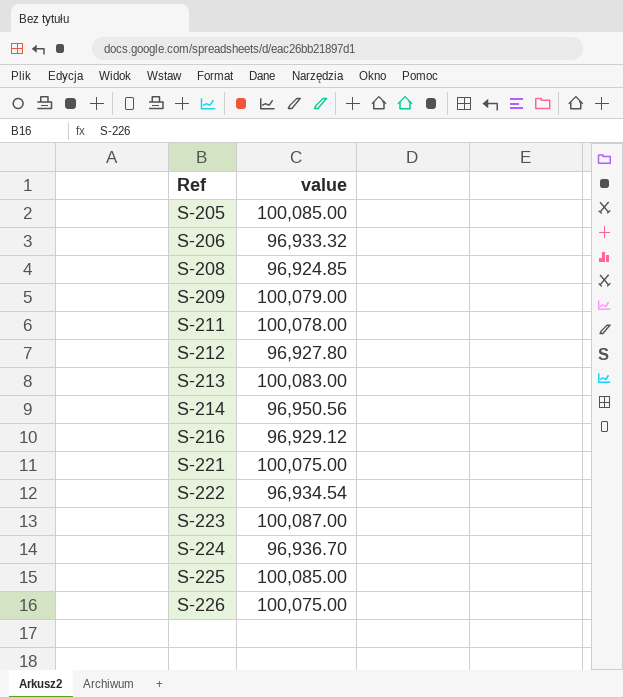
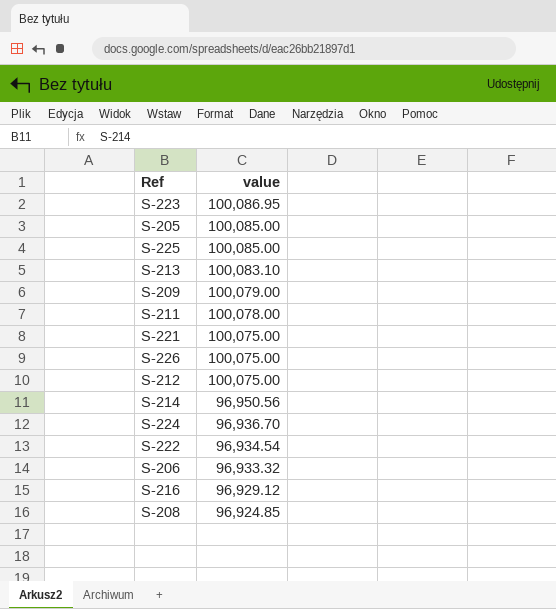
row order: Ref ascending -> value descending
S-223 | value: 100,087.00 -> 100,086.95
S-213 | value: 100,083.00 -> 100,083.10
S-212 | value: 96,927.80 -> 100,075.00

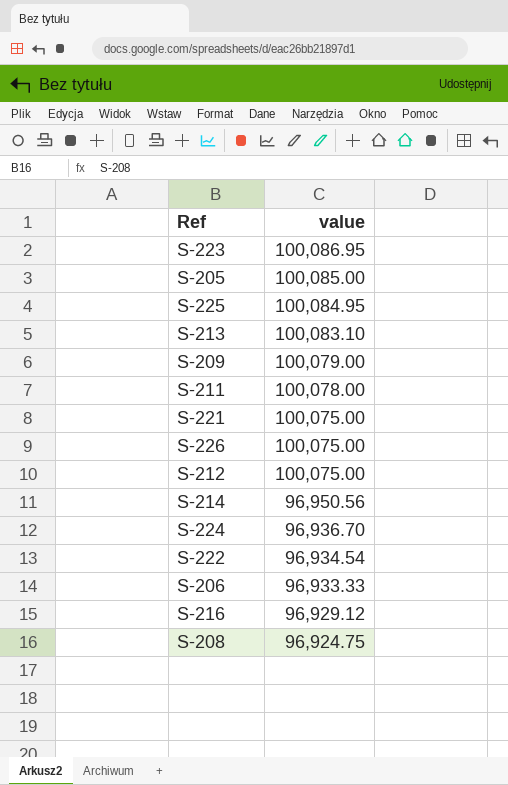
S-225 | value: 100,085.00 -> 100,084.95
S-206 | value: 96,933.32 -> 96,933.33
S-208 | value: 96,924.85 -> 96,924.75

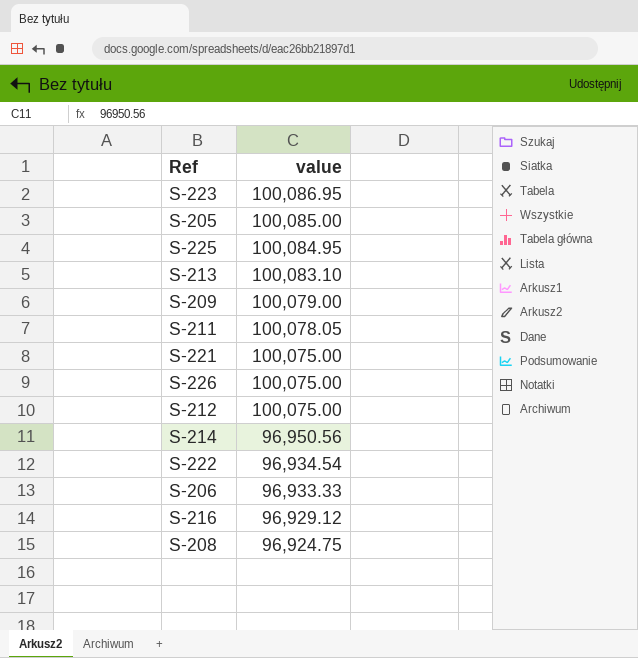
row S-224: 96,936.70 -> none
S-211 | value: 100,078.00 -> 100,078.05

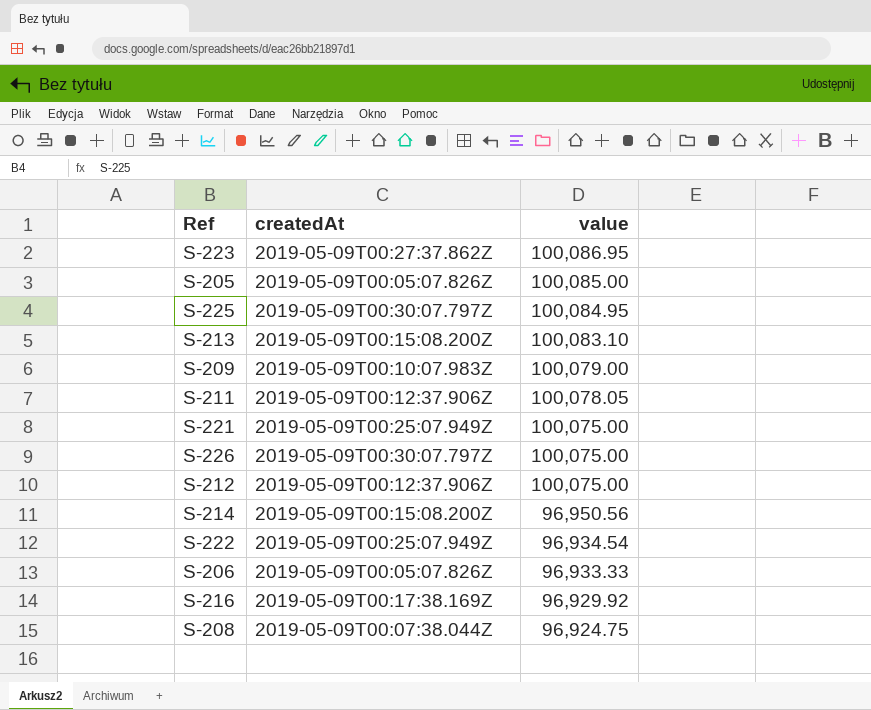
column createdAt | position: none -> 2
S-216 | value: 96,929.12 -> 96,929.92

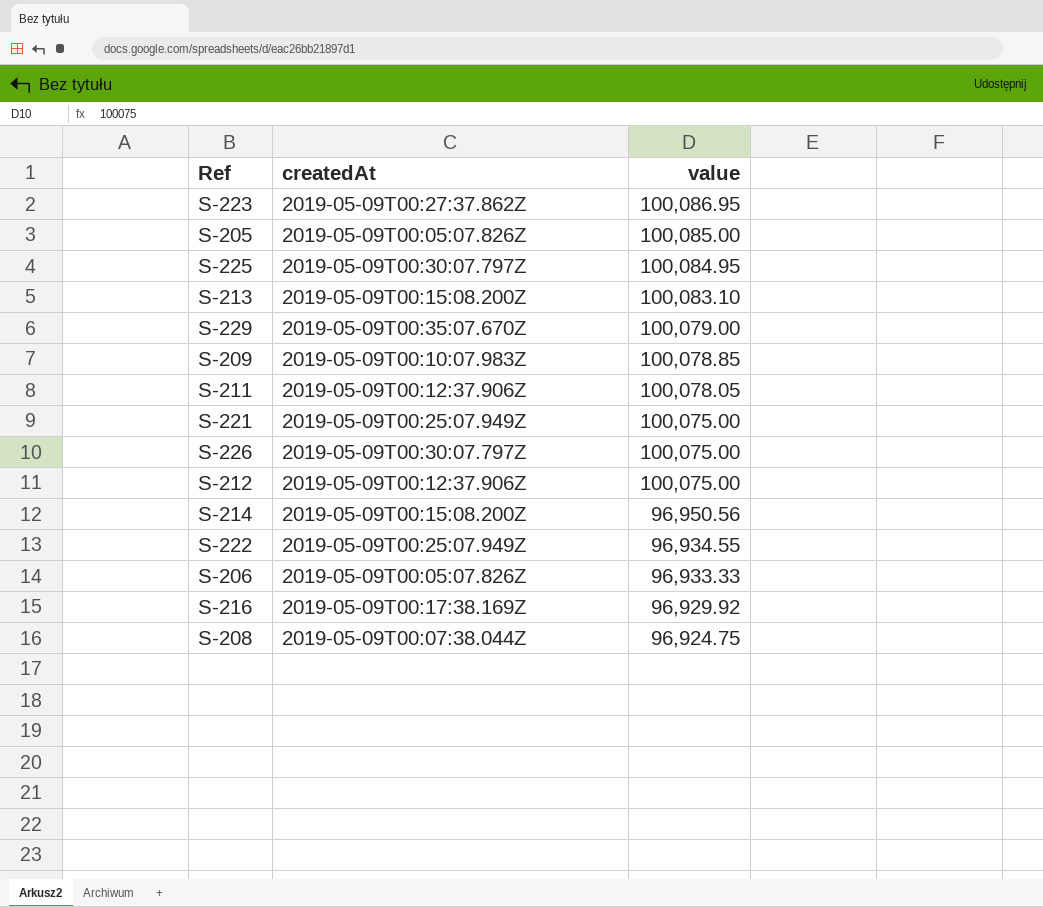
row S-229: none -> 2019-05-09T00:35:07.670Z | 100,079.00
S-209 | value: 100,079.00 -> 100,078.85
S-222 | value: 96,934.54 -> 96,934.55

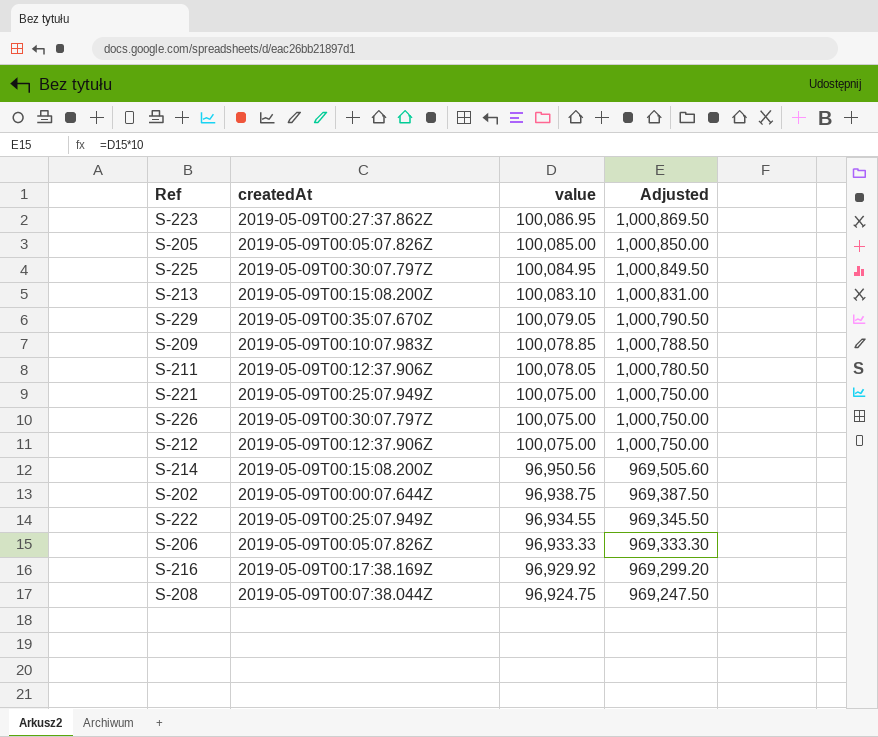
column Adjusted | formula: none -> [value] * 10
S-229 | value: 100,079.00 -> 100,079.05
row S-202: none -> 2019-05-09T00:00:07.644Z | 96,938.75 | 969,387.50

